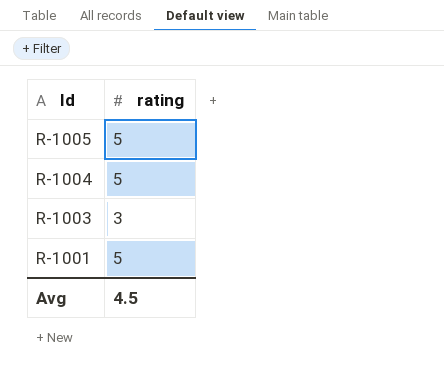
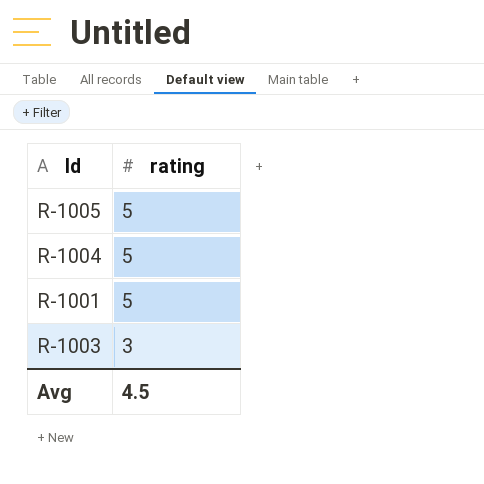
row order: Id descending -> rating descending

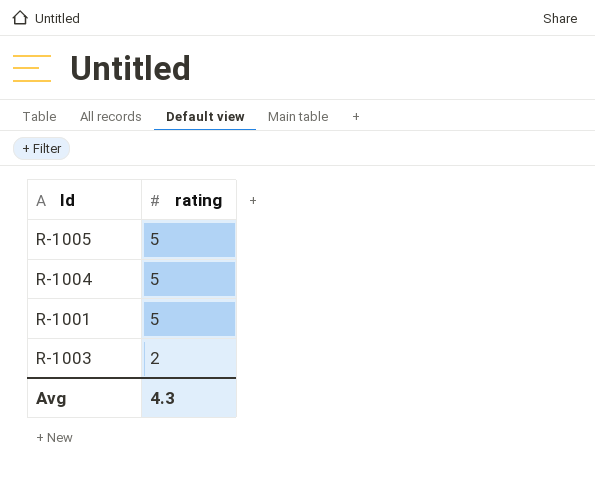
R-1003 | rating: 3 -> 2
Avg | rating: 4.5 -> 4.3

